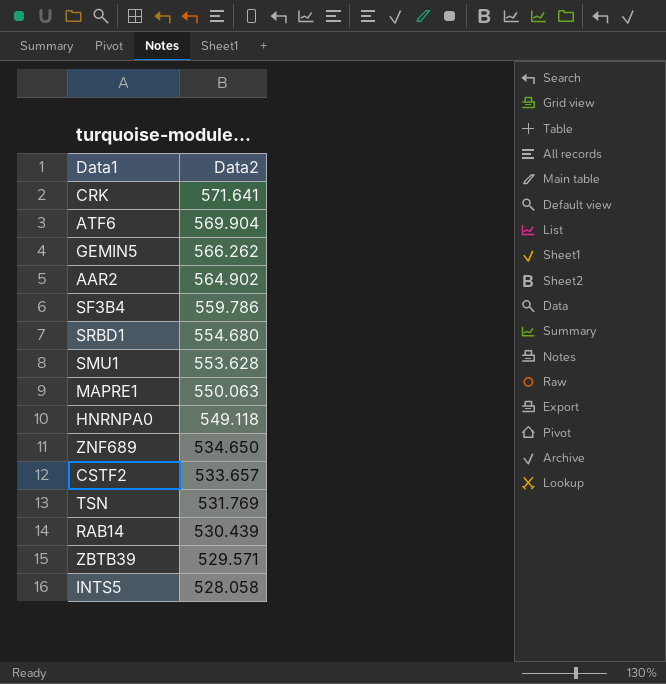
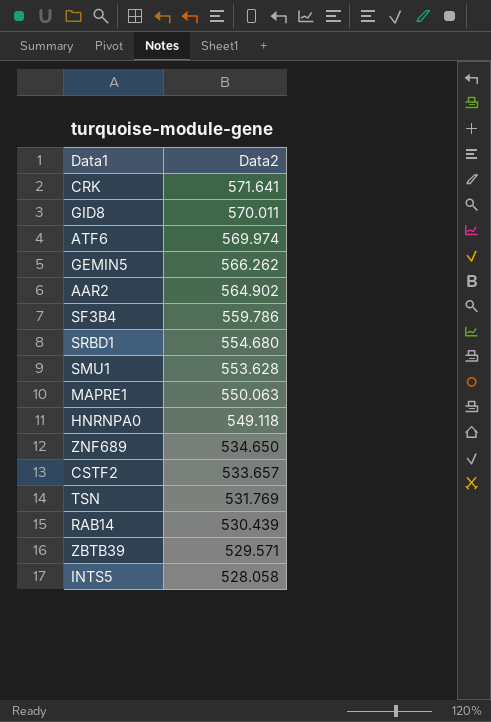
row GID8: none -> 570.011
ATF6 | Data2: 569.904 -> 569.974

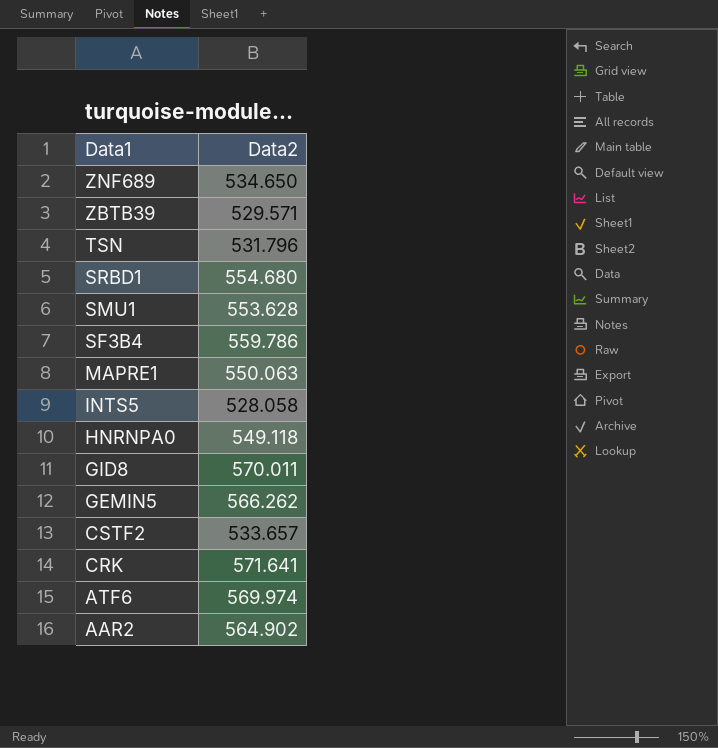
row order: Data2 descending -> Data1 descending
row RAB14: 530.439 -> none
TSN | Data2: 531.769 -> 531.796

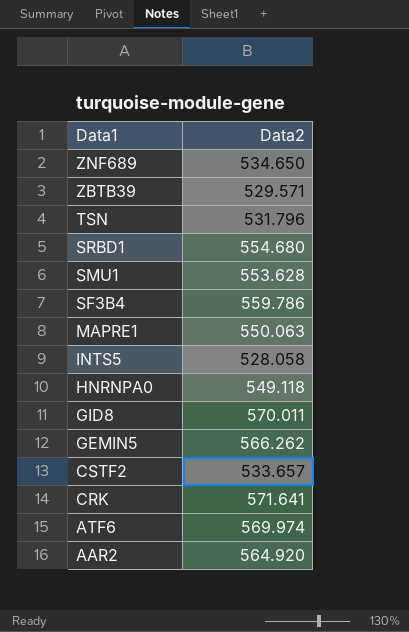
AAR2 | Data2: 564.902 -> 564.920

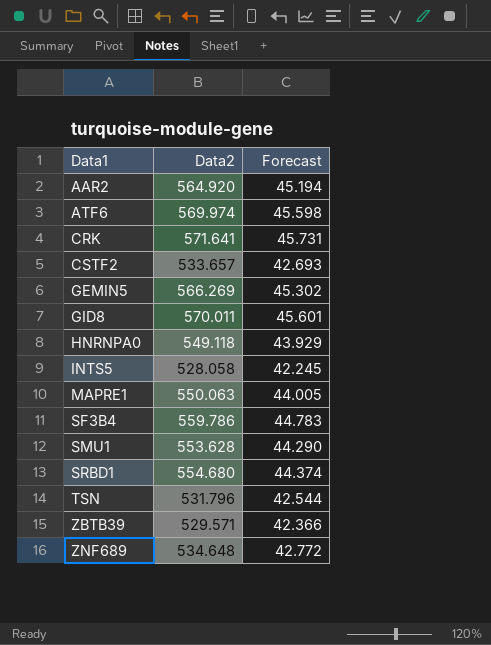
row order: Data1 descending -> Data1 ascending
column Forecast | formula: none -> [Data2] * 0.08
GEMIN5 | Data2: 566.262 -> 566.269
ZNF689 | Data2: 534.650 -> 534.648

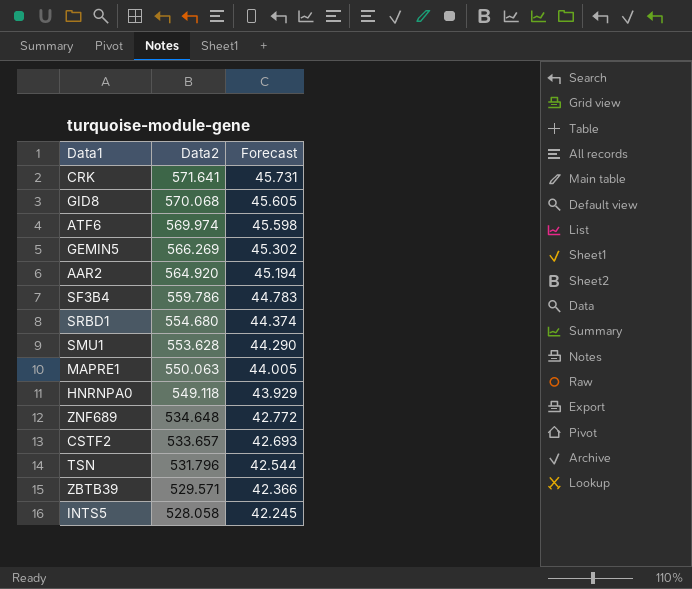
row order: Data1 ascending -> Data2 descending
GID8 | Data2: 570.011 -> 570.068
GID8 | Forecast: 45.601 -> 45.605

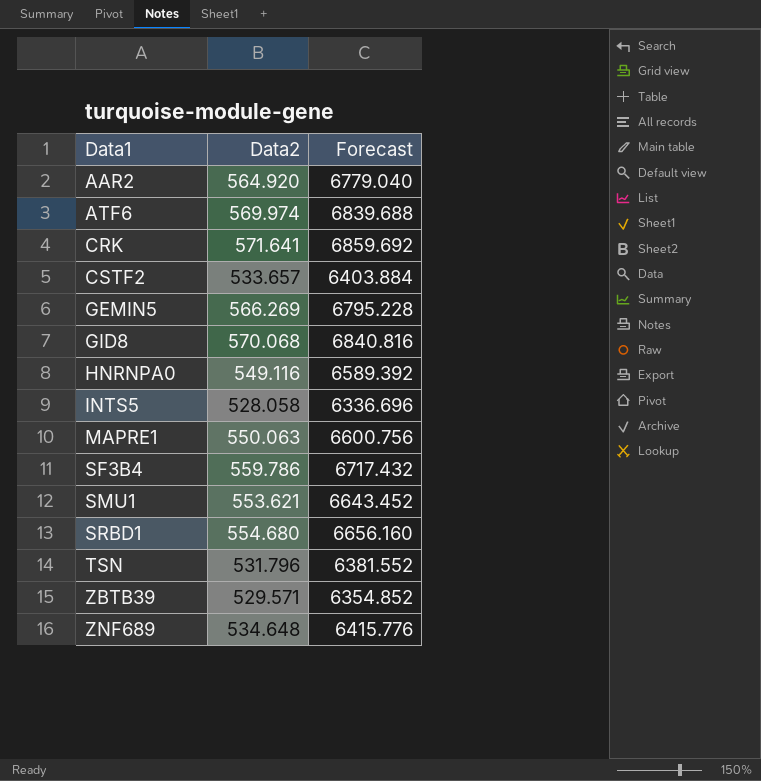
row order: Data2 descending -> Data1 ascending
column Forecast | formula: [Data2] * 0.08 -> [Data2] * 12
HNRNPA0 | Data2: 549.118 -> 549.116
SMU1 | Data2: 553.628 -> 553.621

